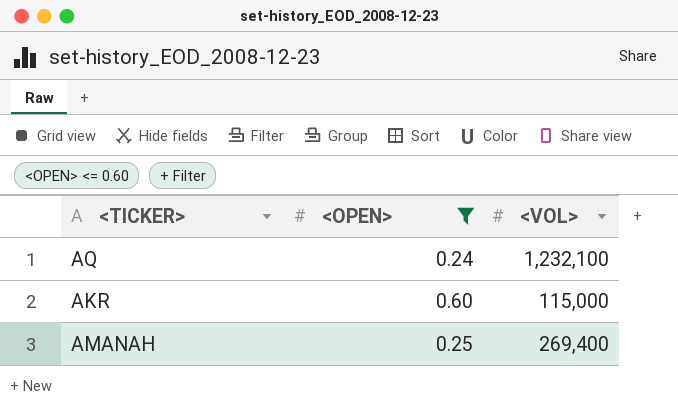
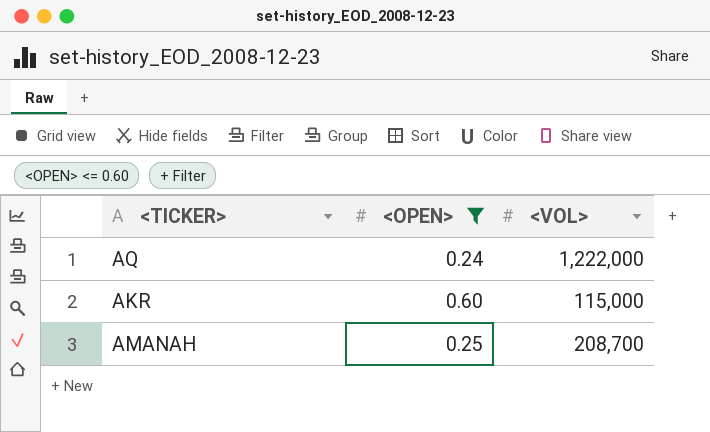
AQ | <VOL>: 1,232,100 -> 1,222,000
AMANAH | <VOL>: 269,400 -> 208,700

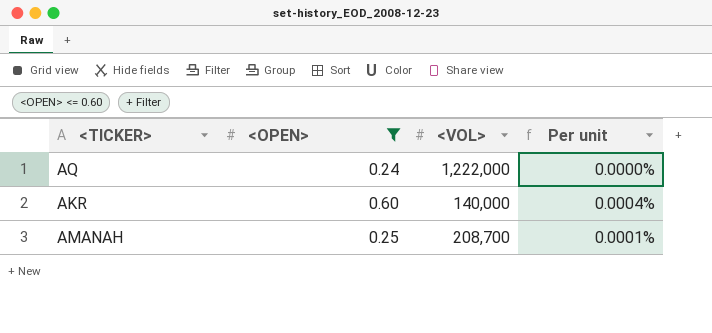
column Per unit | formula: none -> [<OPEN>] / [<VOL>]
AKR | <VOL>: 115,000 -> 140,000

